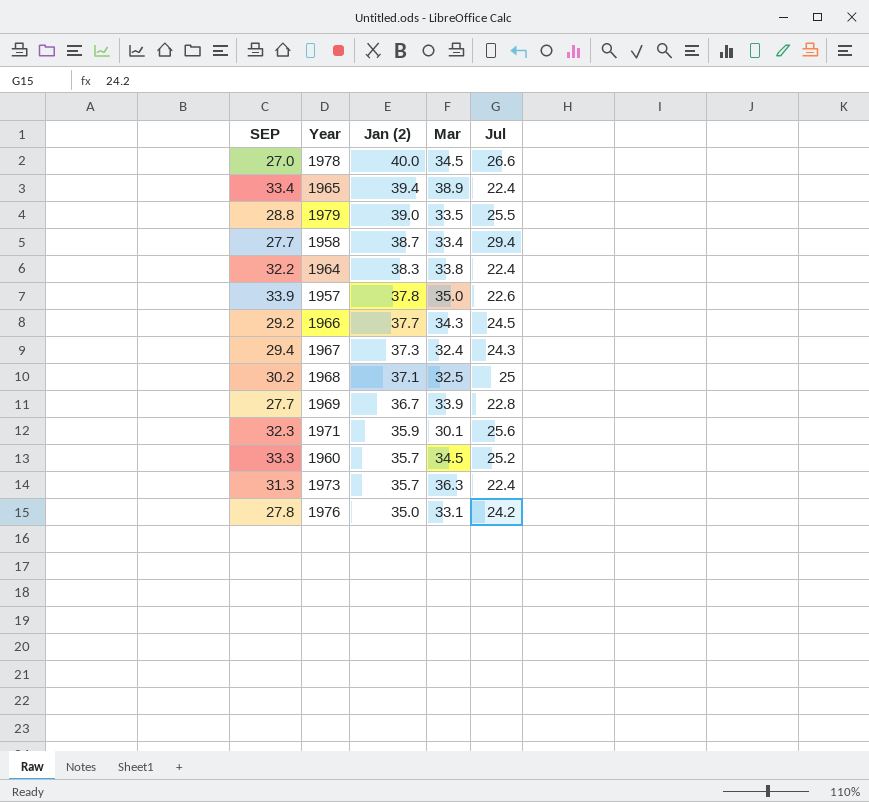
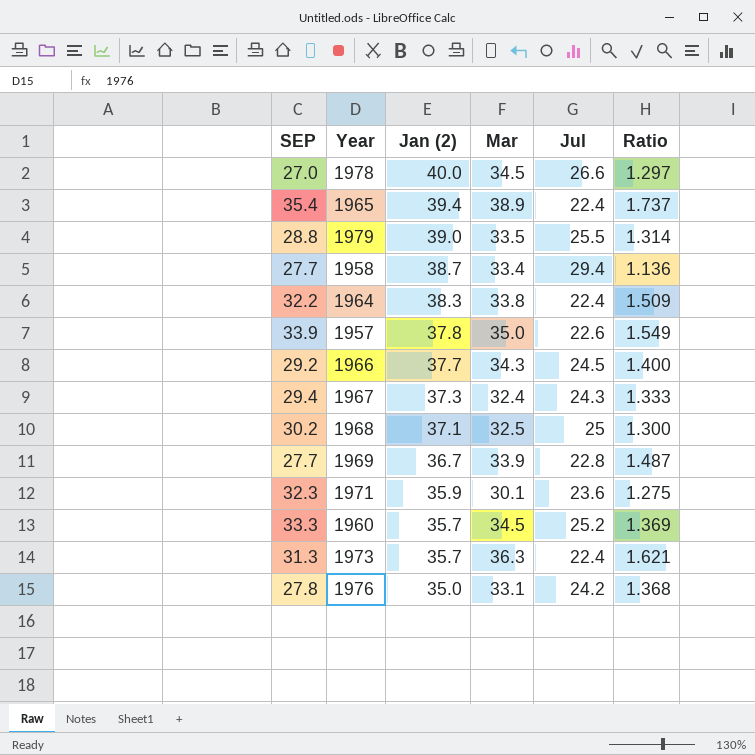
column Ratio | formula: none -> [Mar] / [Jul]
1965 | SEP: 33.4 -> 35.4
1971 | Jul: 25.6 -> 23.6

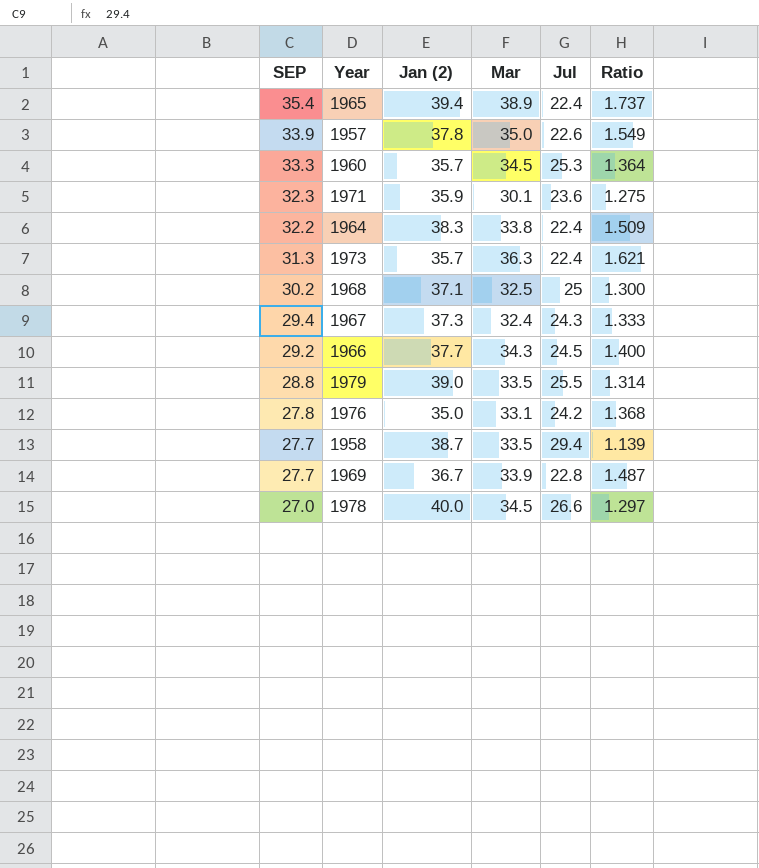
row order: Jan (2) descending -> SEP descending
1960 | Jul: 25.2 -> 25.3
1960 | Ratio: 1.369 -> 1.364
1958 | Mar: 33.4 -> 33.5
1958 | Ratio: 1.136 -> 1.139

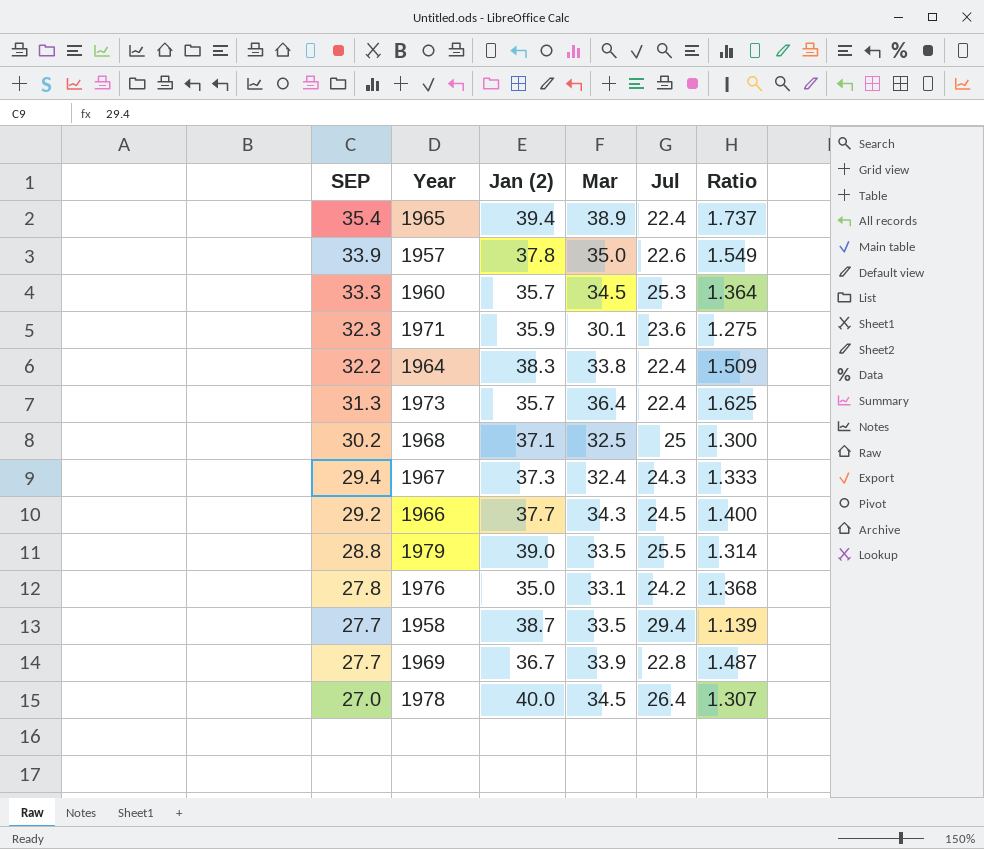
1973 | Mar: 36.3 -> 36.4
1973 | Ratio: 1.621 -> 1.625
1978 | Jul: 26.6 -> 26.4
1978 | Ratio: 1.297 -> 1.307

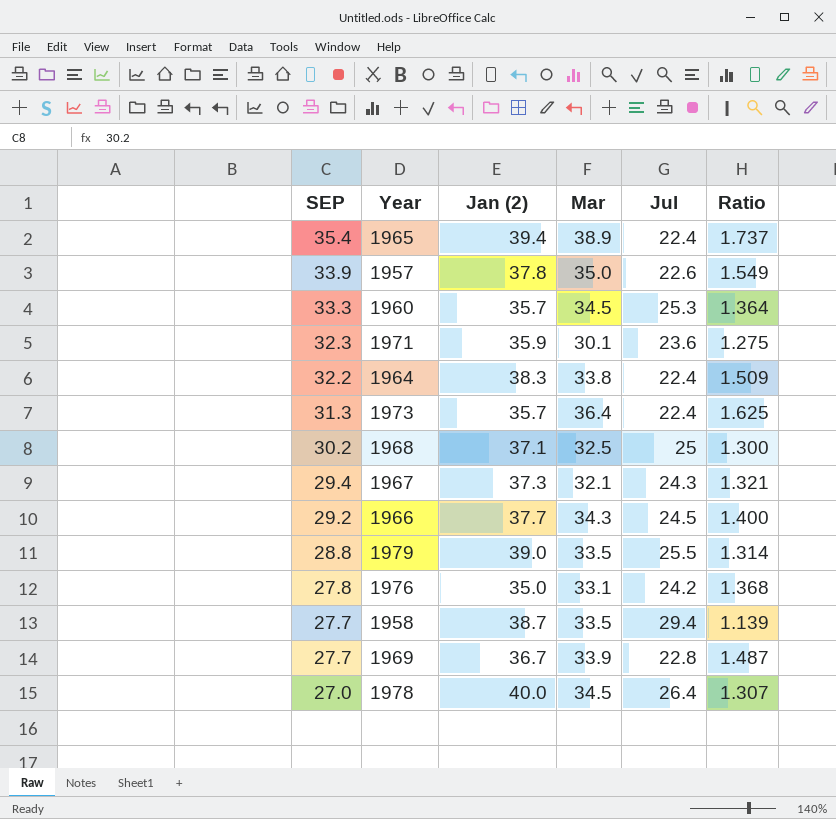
1967 | Mar: 32.4 -> 32.1
1967 | Ratio: 1.333 -> 1.321

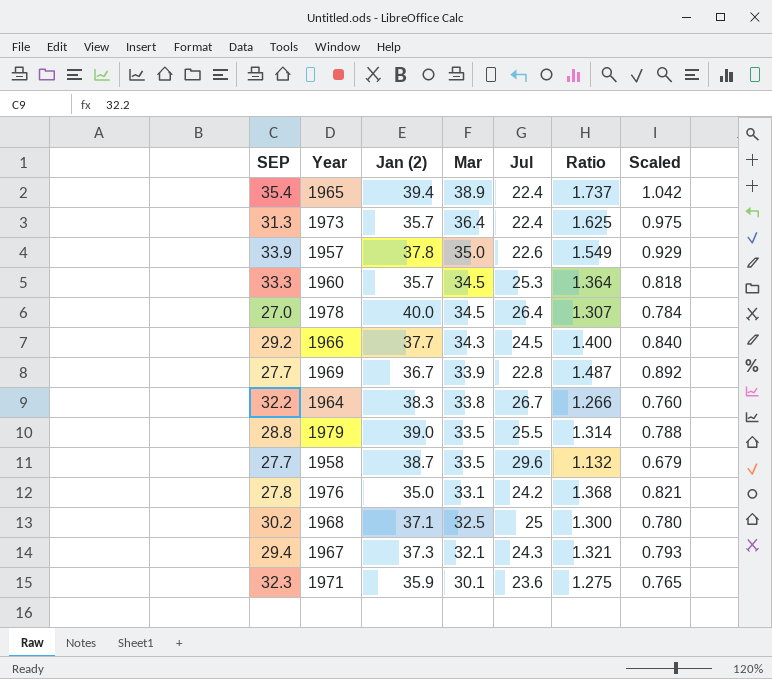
row order: SEP descending -> Mar descending
column Scaled | formula: none -> [Ratio] * 0.6
1964 | Jul: 22.4 -> 26.7
1964 | Ratio: 1.509 -> 1.266
1958 | Jul: 29.4 -> 29.6
1958 | Ratio: 1.139 -> 1.132

